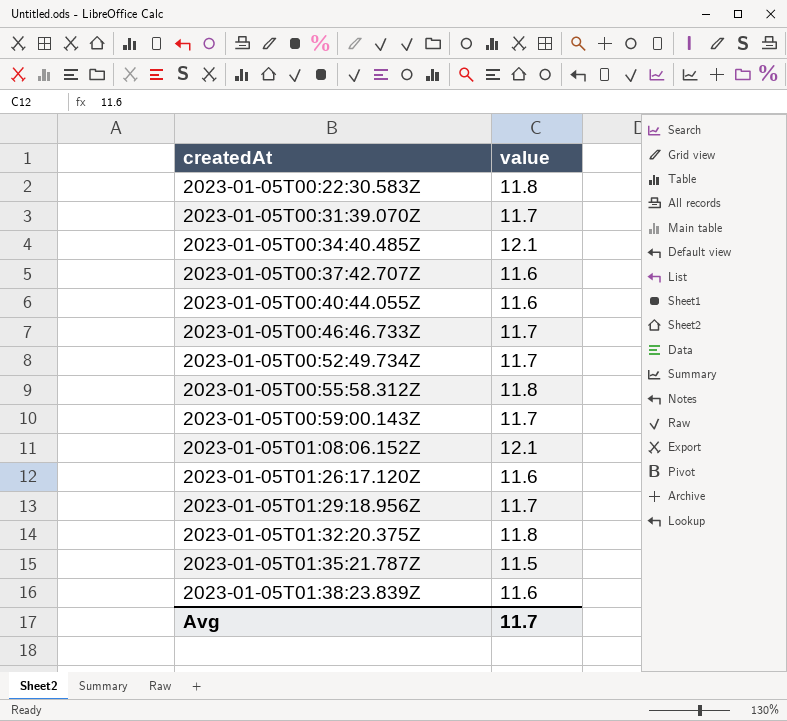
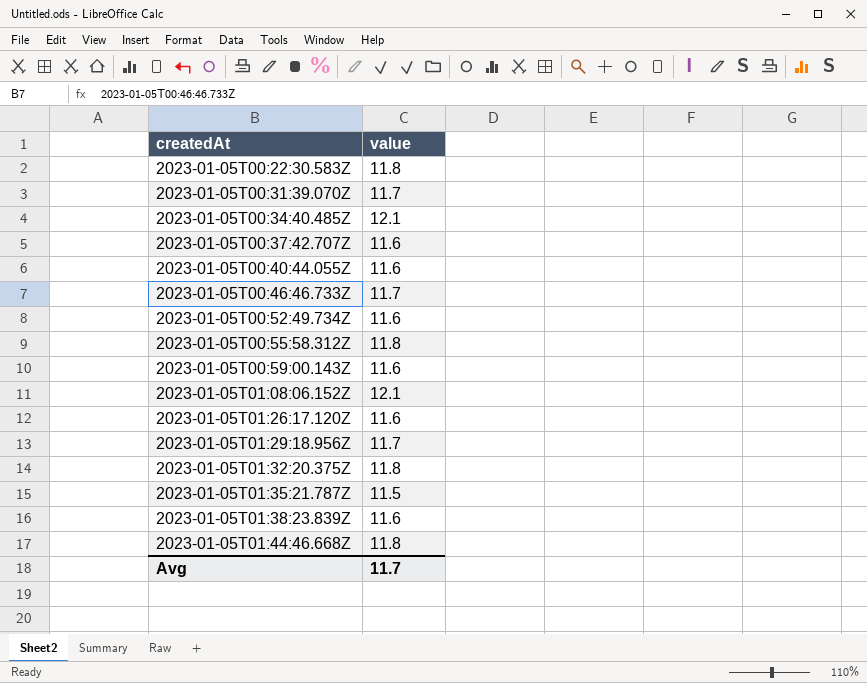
2023-01-05T00:52:49.734Z | value: 11.7 -> 11.6
2023-01-05T00:59:00.143Z | value: 11.7 -> 11.6
row 2023-01-05T01:44:46.668Z: none -> 11.8

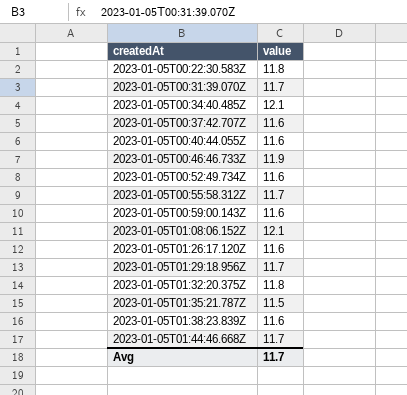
2023-01-05T00:46:46.733Z | value: 11.7 -> 11.9
2023-01-05T00:55:58.312Z | value: 11.8 -> 11.7
2023-01-05T01:44:46.668Z | value: 11.8 -> 11.7

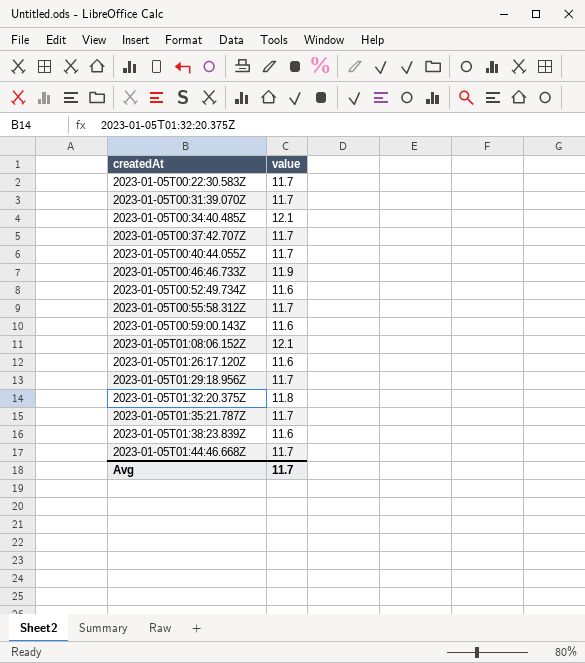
2023-01-05T00:22:30.583Z | value: 11.8 -> 11.7
2023-01-05T00:37:42.707Z | value: 11.6 -> 11.7
2023-01-05T00:40:44.055Z | value: 11.6 -> 11.7
2023-01-05T01:35:21.787Z | value: 11.5 -> 11.7

